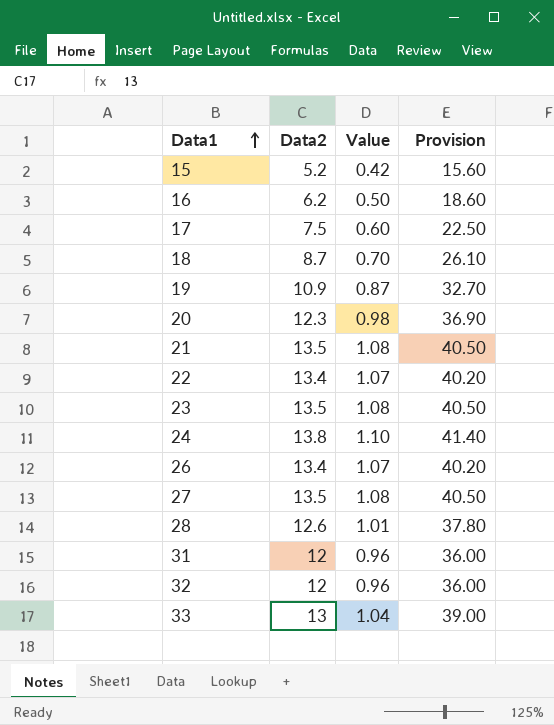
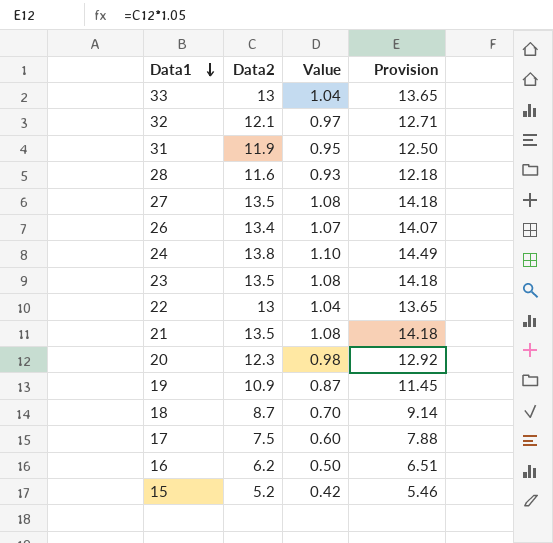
row order: Data1 ascending -> Data1 descending
column Provision | formula: [Data2] * 3 -> [Data2] * 1.05
32 | Data2: 12 -> 12.1
32 | Value: 0.96 -> 0.97
31 | Data2: 12 -> 11.9
31 | Value: 0.96 -> 0.95
28 | Data2: 12.6 -> 11.6
28 | Value: 1.01 -> 0.93
22 | Data2: 13.4 -> 13
22 | Value: 1.07 -> 1.04

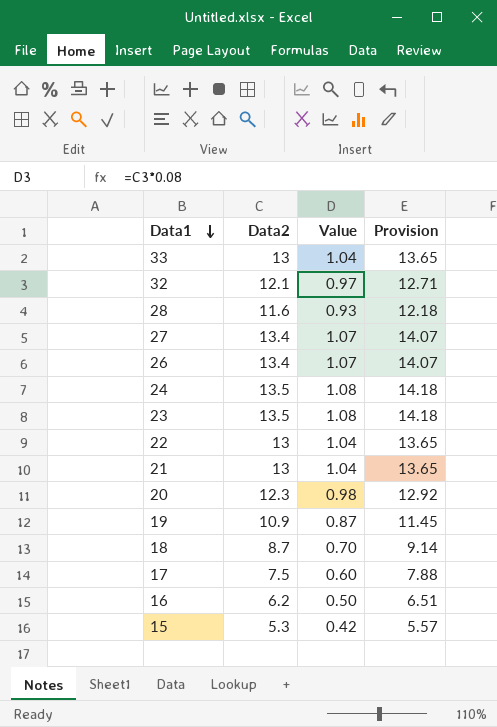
row 31: 11.9 | 0.95 | 12.50 -> none
27 | Data2: 13.5 -> 13.4
27 | Value: 1.08 -> 1.07
27 | Provision: 14.18 -> 14.07
24 | Data2: 13.8 -> 13.5
24 | Value: 1.10 -> 1.08
24 | Provision: 14.49 -> 14.18
21 | Data2: 13.5 -> 13
21 | Value: 1.08 -> 1.04
21 | Provision: 14.18 -> 13.65
15 | Data2: 5.2 -> 5.3
15 | Provision: 5.46 -> 5.57

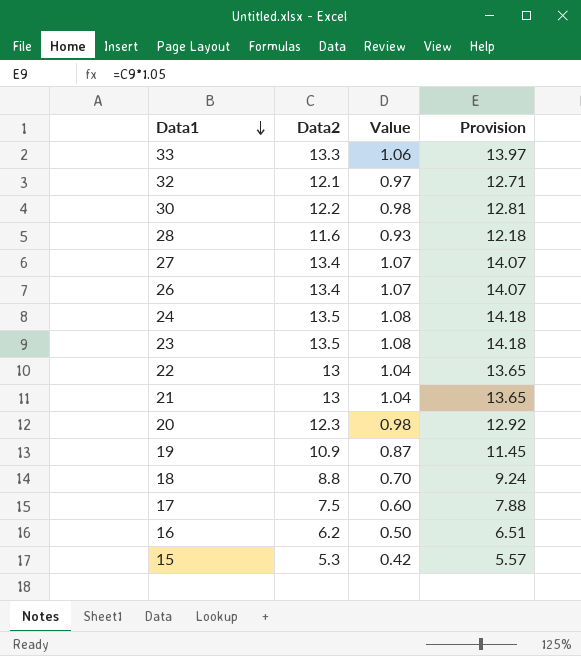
33 | Data2: 13 -> 13.3
33 | Value: 1.04 -> 1.06
33 | Provision: 13.65 -> 13.97
row 30: none -> 12.2 | 0.98 | 12.81
18 | Data2: 8.7 -> 8.8
18 | Provision: 9.14 -> 9.24

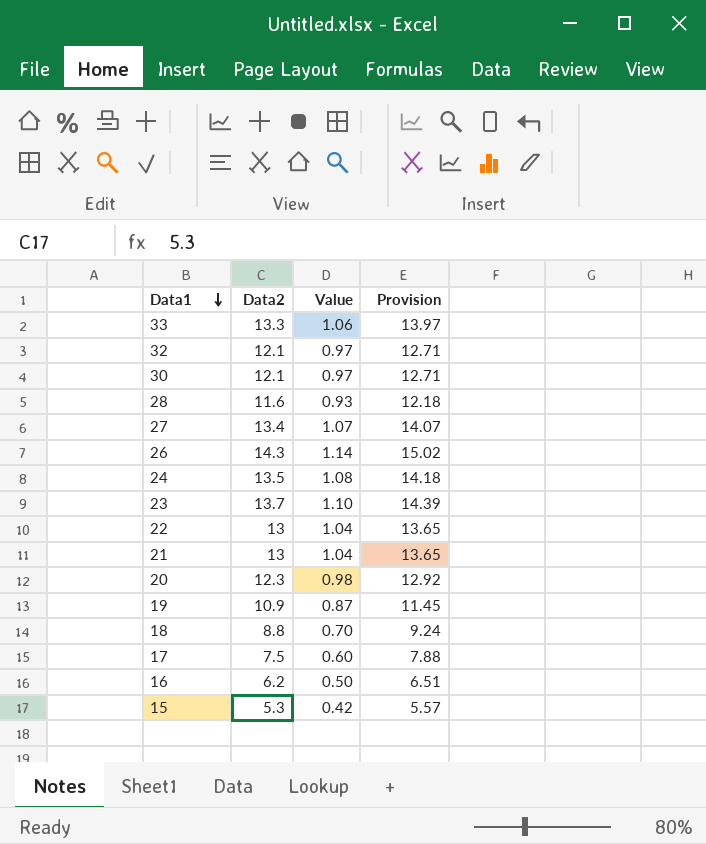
30 | Data2: 12.2 -> 12.1
30 | Value: 0.98 -> 0.97
30 | Provision: 12.81 -> 12.71
26 | Data2: 13.4 -> 14.3
26 | Value: 1.07 -> 1.14
26 | Provision: 14.07 -> 15.02
23 | Data2: 13.5 -> 13.7
23 | Value: 1.08 -> 1.10
23 | Provision: 14.18 -> 14.39

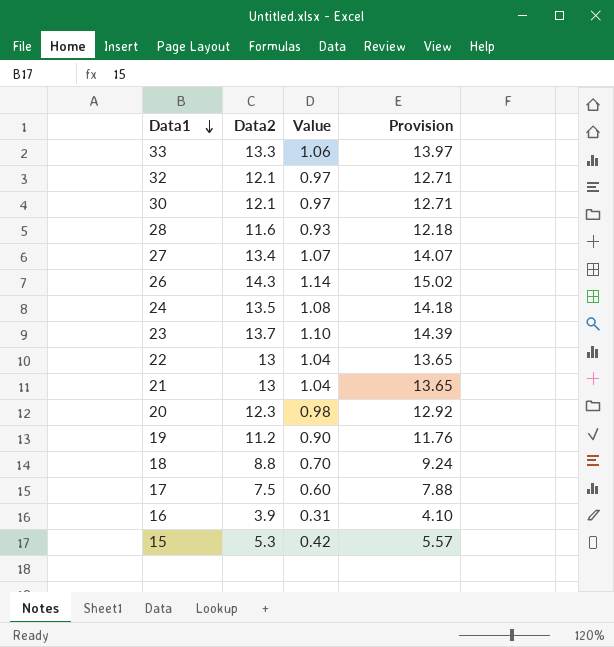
19 | Data2: 10.9 -> 11.2
19 | Value: 0.87 -> 0.90
19 | Provision: 11.45 -> 11.76
16 | Data2: 6.2 -> 3.9
16 | Value: 0.50 -> 0.31
16 | Provision: 6.51 -> 4.10

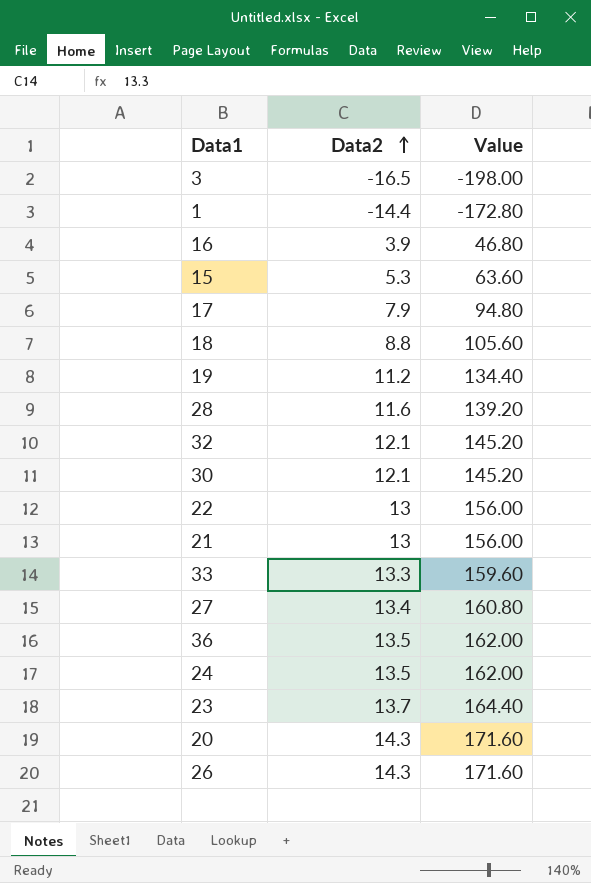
row order: Data1 descending -> Data2 ascending
column Provision | formula: [Data2] * 1.05 -> none
column Value | formula: [Data2] * 0.08 -> [Data2] * 12
row 3: none -> -16.5 | -198.00
row 1: none -> -14.4 | -172.80
17 | Data2: 7.5 -> 7.9
row 36: none -> 13.5 | 162.00
20 | Data2: 12.3 -> 14.3

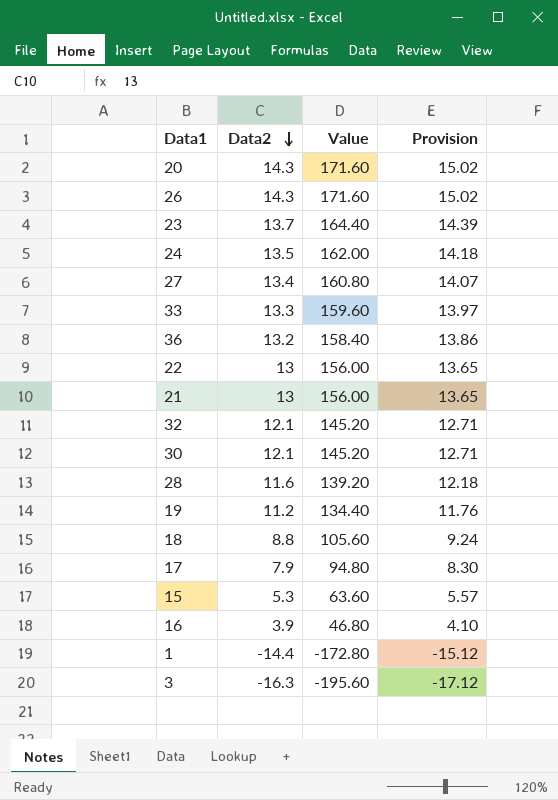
row order: Data2 ascending -> Data2 descending
column Provision | formula: none -> [Data2] * 1.05
36 | Data2: 13.5 -> 13.2
36 | Value: 162.00 -> 158.40
3 | Data2: -16.5 -> -16.3
3 | Value: -198.00 -> -195.60

